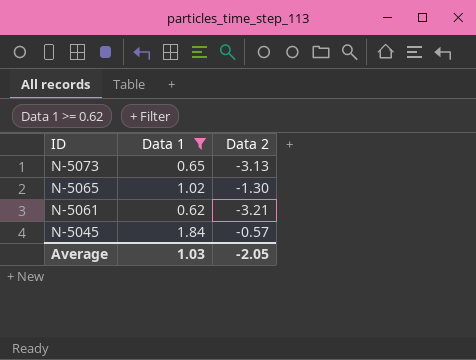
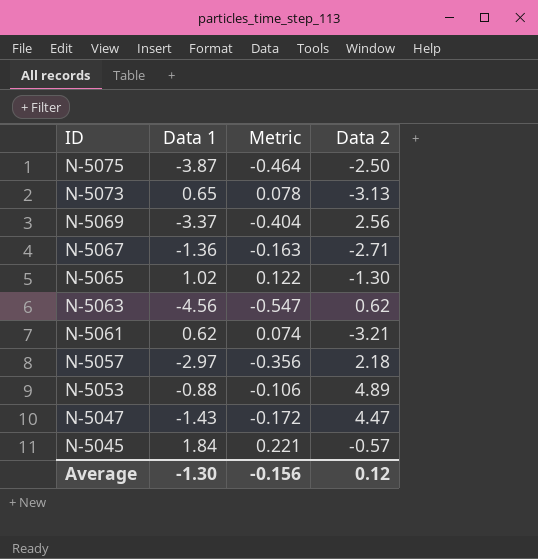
filter: Data 1 >= 0.62 -> none
column Metric | formula: none -> [Data 1] * 0.12
Average | Data 1: 1.03 -> -1.30
Average | Data 2: -2.05 -> 0.12

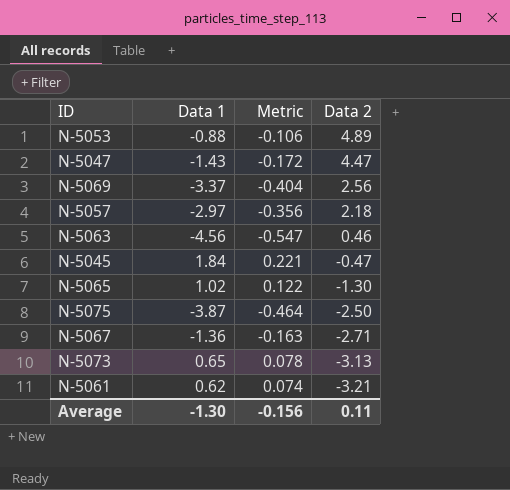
row order: ID descending -> Data 2 descending
N-5063 | Data 2: 0.62 -> 0.46
N-5045 | Data 2: -0.57 -> -0.47
Average | Data 2: 0.12 -> 0.11

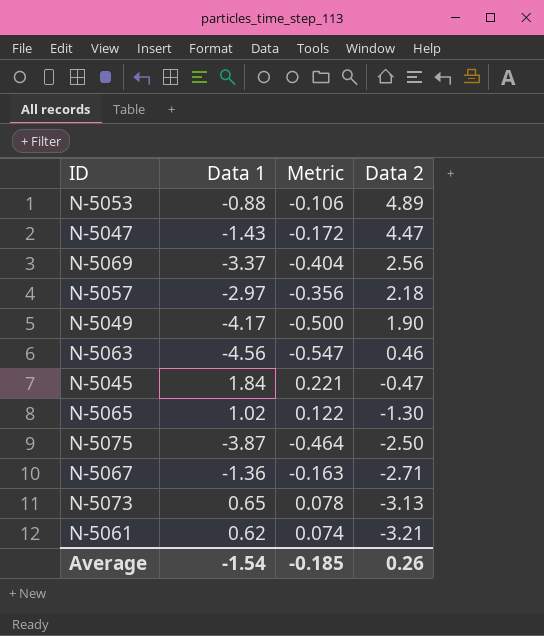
row N-5049: none -> -4.17 | -0.500 | 1.90
Average | Data 1: -1.30 -> -1.54
Average | Metric: -0.156 -> -0.185
Average | Data 2: 0.11 -> 0.26

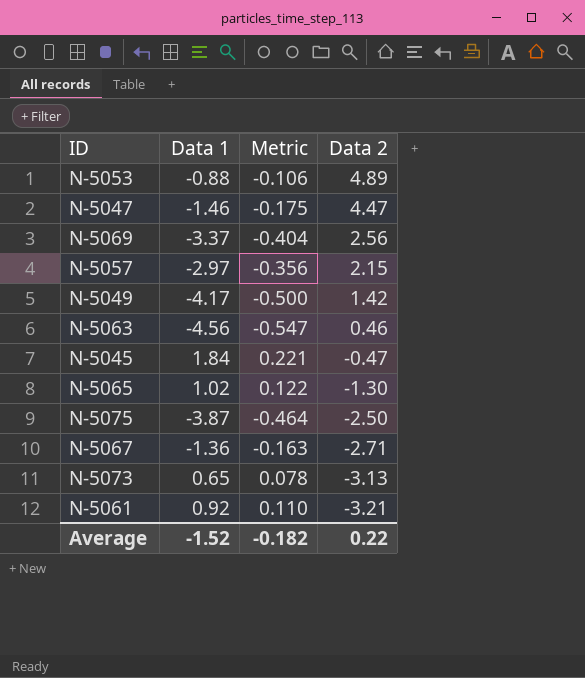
N-5047 | Data 1: -1.43 -> -1.46
N-5047 | Metric: -0.172 -> -0.175
N-5057 | Data 2: 2.18 -> 2.15
N-5049 | Data 2: 1.90 -> 1.42
N-5061 | Data 1: 0.62 -> 0.92
N-5061 | Metric: 0.074 -> 0.110
Average | Data 1: -1.54 -> -1.52
Average | Metric: -0.185 -> -0.182
Average | Data 2: 0.26 -> 0.22

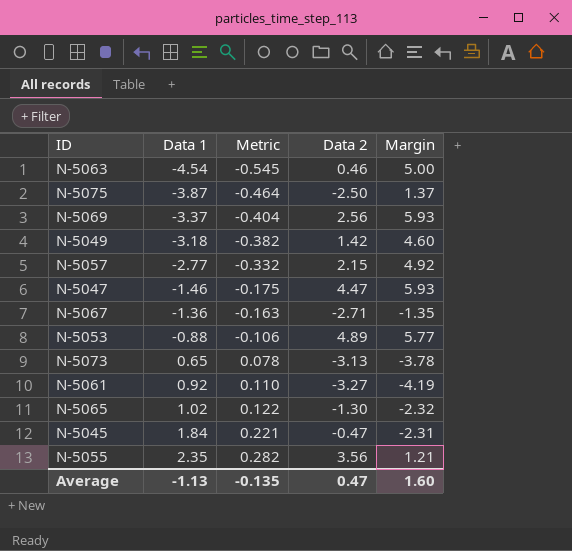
row order: Data 2 descending -> Data 1 ascending
column Margin | formula: none -> [Data 2] - [Data 1]
N-5063 | Data 1: -4.56 -> -4.54
N-5063 | Metric: -0.547 -> -0.545
N-5049 | Data 1: -4.17 -> -3.18
N-5049 | Metric: -0.500 -> -0.382
N-5057 | Data 1: -2.97 -> -2.77
N-5057 | Metric: -0.356 -> -0.332
N-5061 | Data 2: -3.21 -> -3.27
row N-5055: none -> 2.35 | 0.282 | 3.56 | 1.21
Average | Data 1: -1.52 -> -1.13
Average | Metric: -0.182 -> -0.135
Average | Data 2: 0.22 -> 0.47

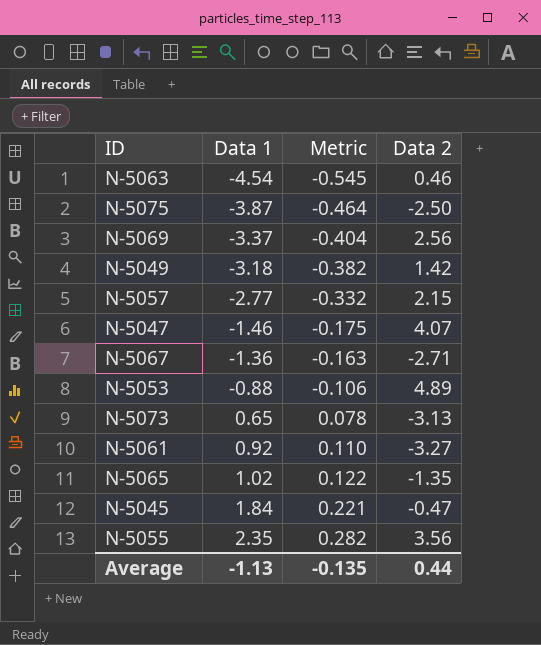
column Margin | formula: [Data 2] - [Data 1] -> none
N-5047 | Data 2: 4.47 -> 4.07
N-5065 | Data 2: -1.30 -> -1.35
Average | Data 2: 0.47 -> 0.44

